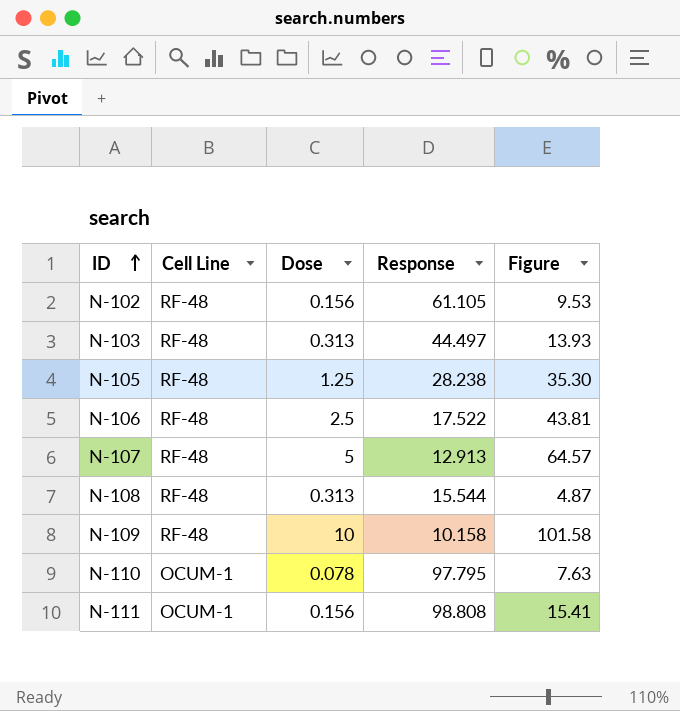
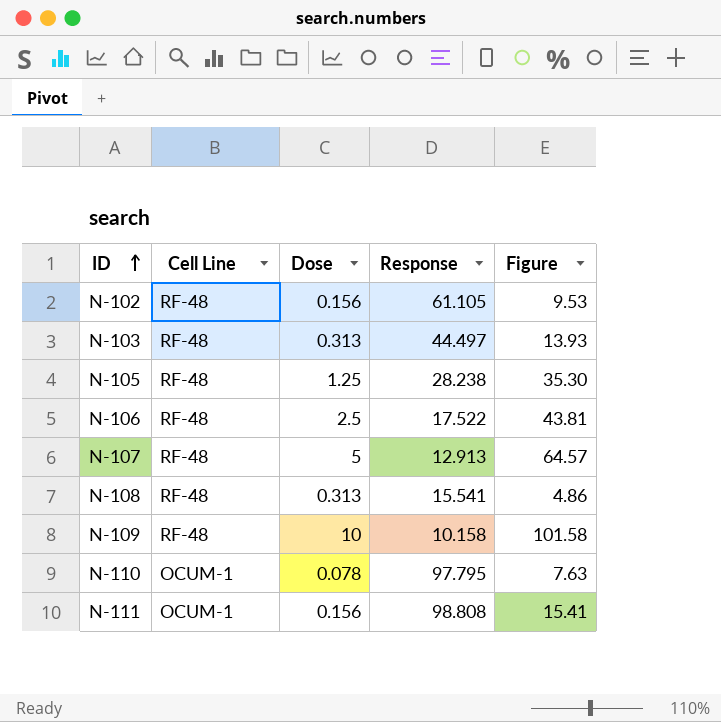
N-108 | Response: 15.544 -> 15.541
N-108 | Figure: 4.87 -> 4.86

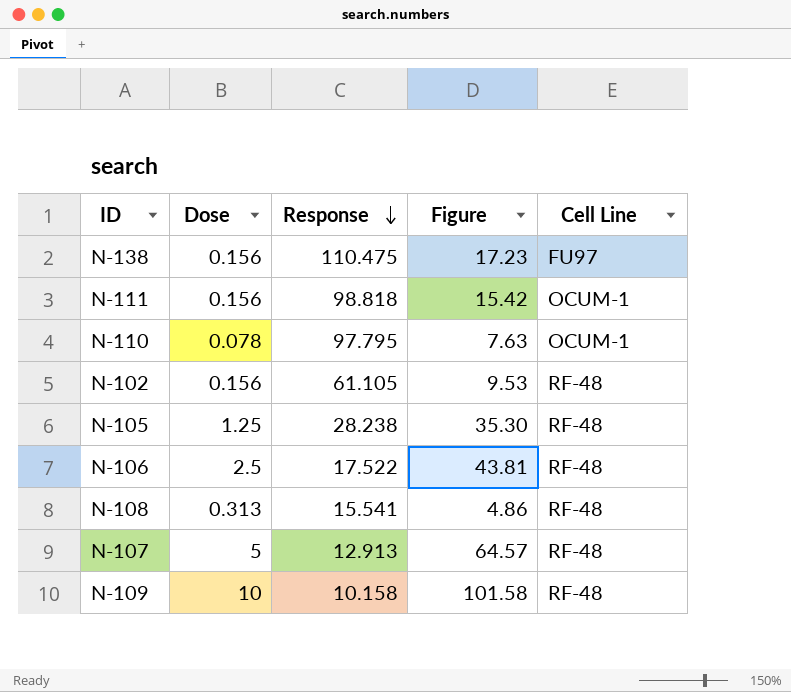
row order: ID ascending -> Response descending
column Cell Line | position: 2 -> 5
row N-103: RF-48 | 0.313 | 44.497 | 13.93 -> none
row N-138: none -> 0.156 | 110.475 | 17.23 | FU97
N-111 | Response: 98.808 -> 98.818
N-111 | Figure: 15.41 -> 15.42

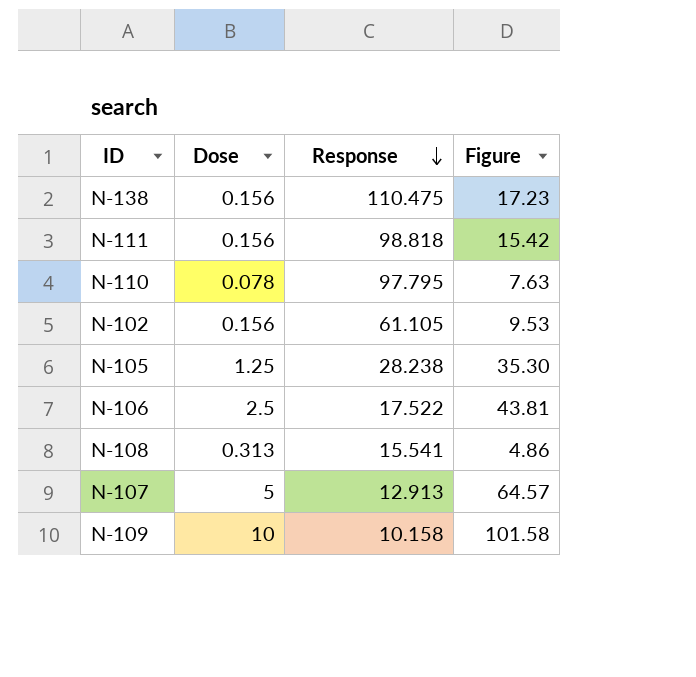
column Cell Line | position: 5 -> none

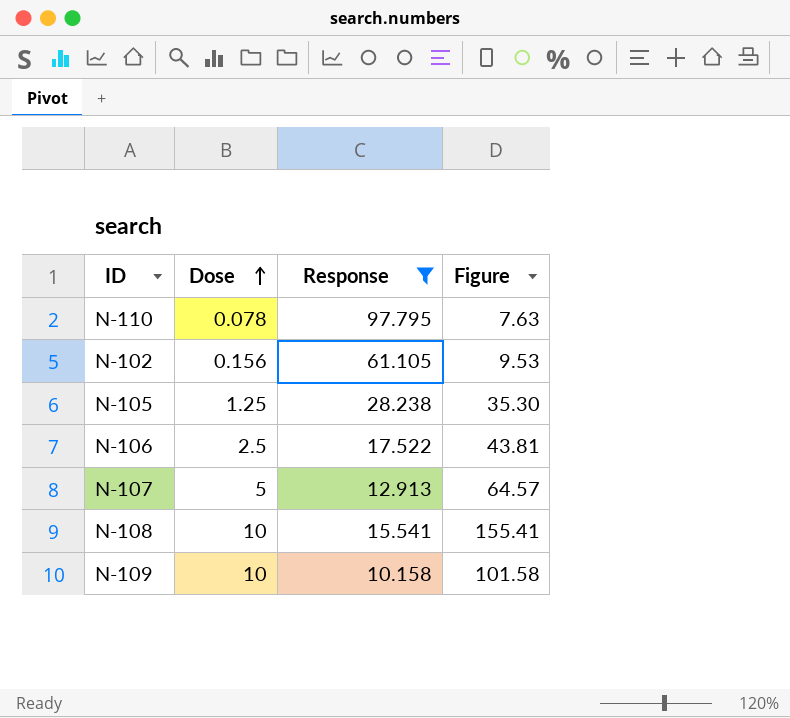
filter: none -> Response <= 97.795
row order: Response descending -> Dose ascending
N-108 | Dose: 0.313 -> 10
N-108 | Figure: 4.86 -> 155.41

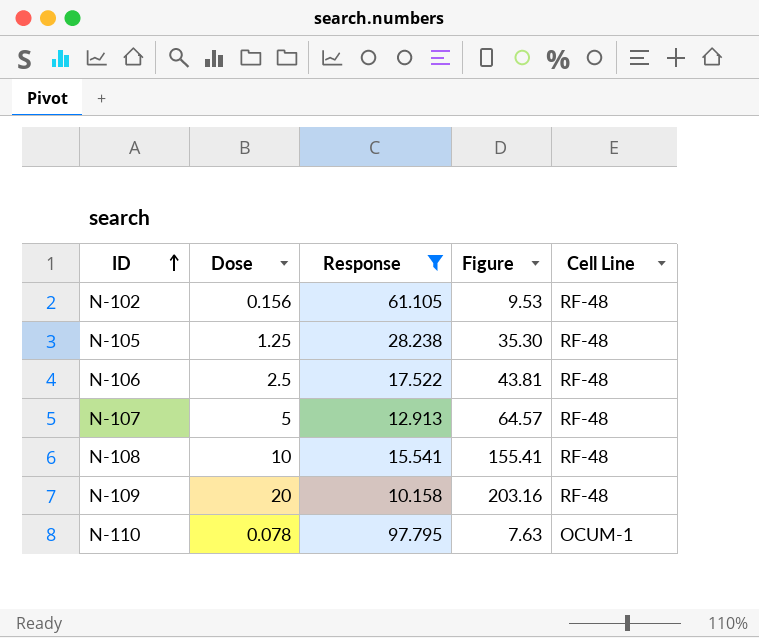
row order: Dose ascending -> ID ascending
column Cell Line | position: none -> 5
N-109 | Dose: 10 -> 20
N-109 | Figure: 101.58 -> 203.16

